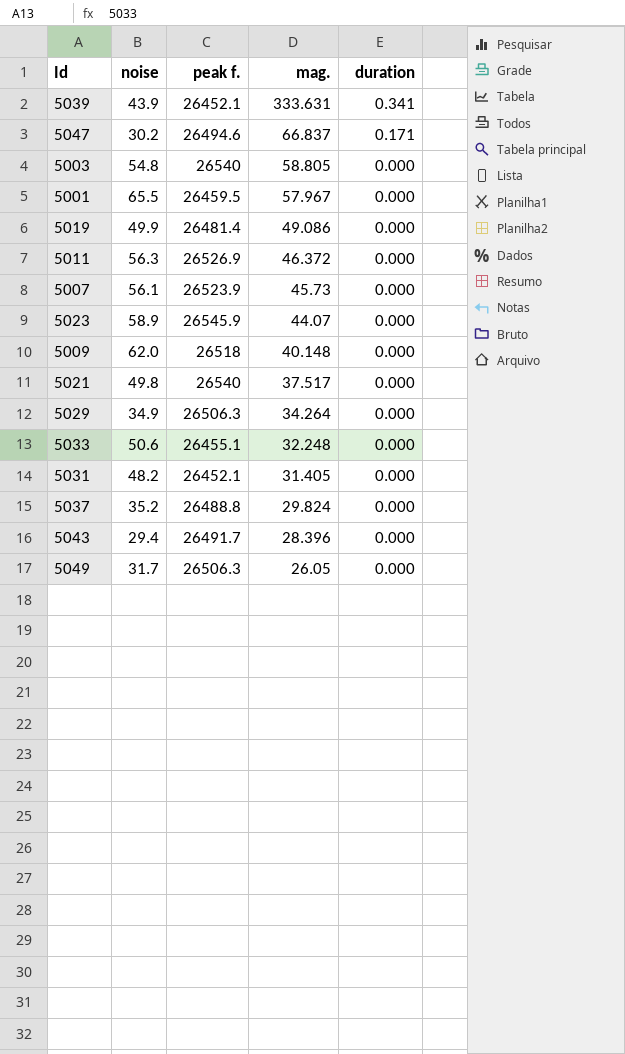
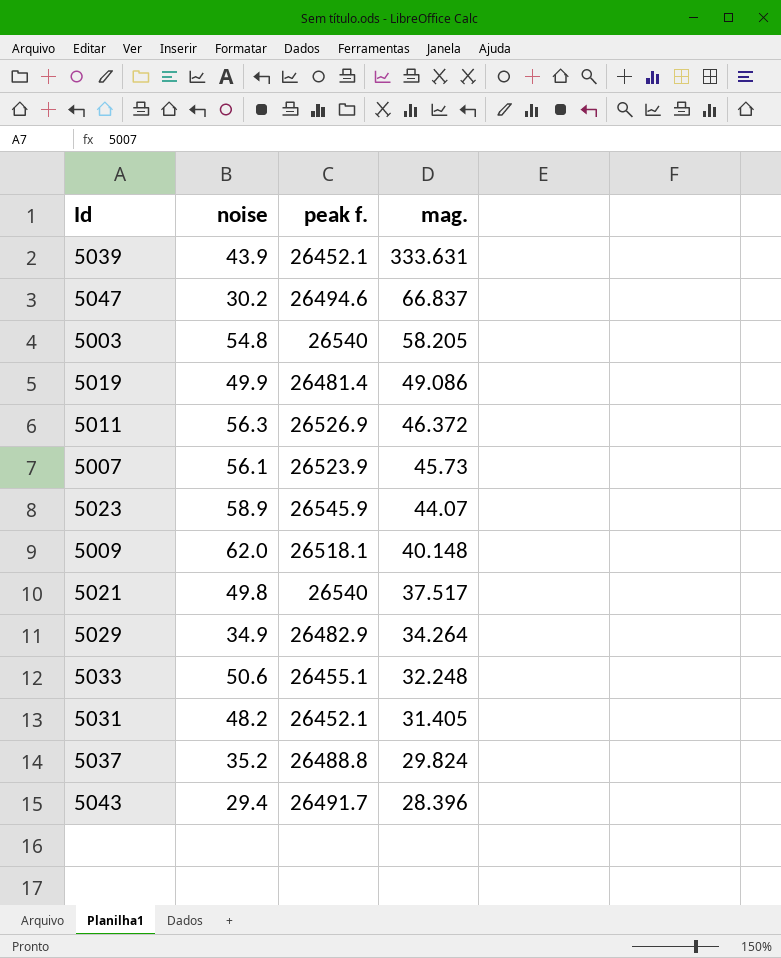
column duration | position: 5 -> none
row 5001: 65.5 | 26459.5 | 57.967 | 0.000 -> none
row 5049: 31.7 | 26506.3 | 26.05 | 0.000 -> none
5003 | mag.: 58.805 -> 58.205
5009 | peak f.: 26518 -> 26518.1
5029 | peak f.: 26506.3 -> 26482.9

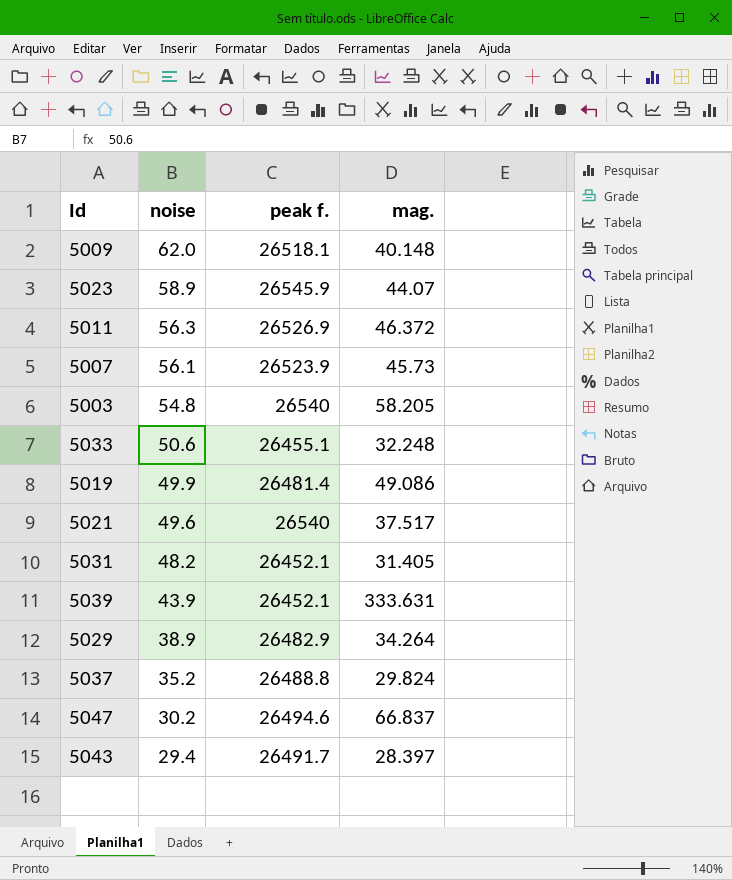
row order: mag. descending -> noise descending
5021 | noise: 49.8 -> 49.6
5029 | noise: 34.9 -> 38.9
5043 | mag.: 28.396 -> 28.397

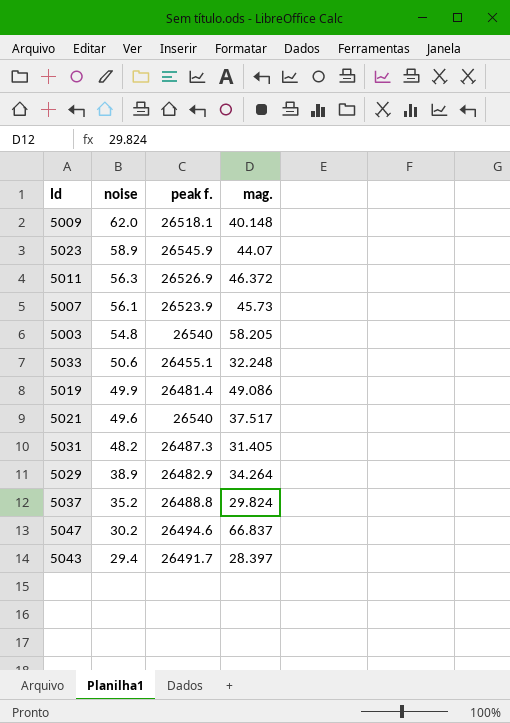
row 5039: 43.9 | 26452.1 | 333.631 -> none
5031 | peak f.: 26452.1 -> 26487.3

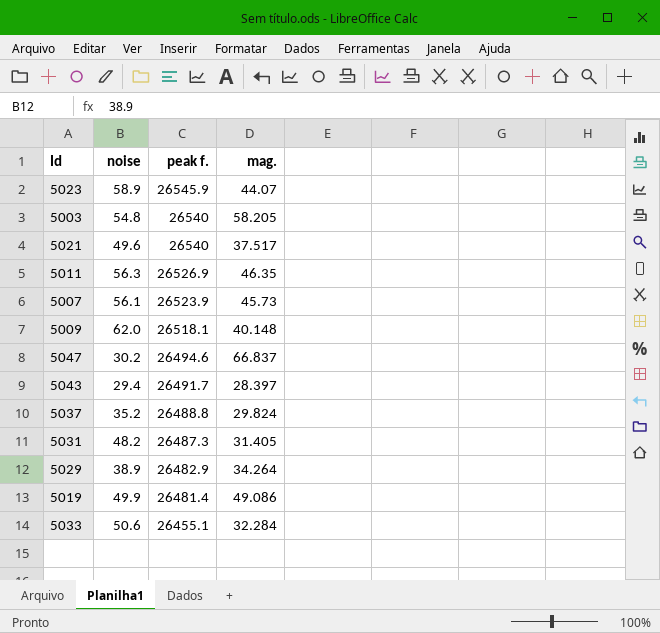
row order: noise descending -> peak f. descending
5011 | mag.: 46.372 -> 46.35
5033 | mag.: 32.248 -> 32.284

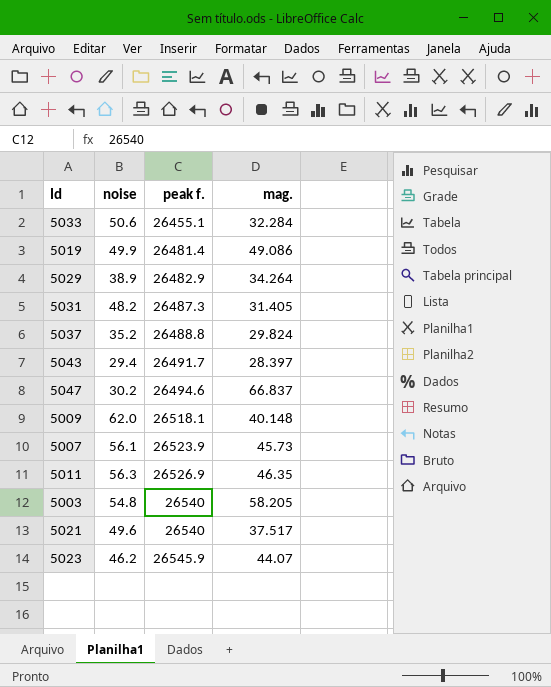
row order: peak f. descending -> peak f. ascending
5023 | noise: 58.9 -> 46.2

